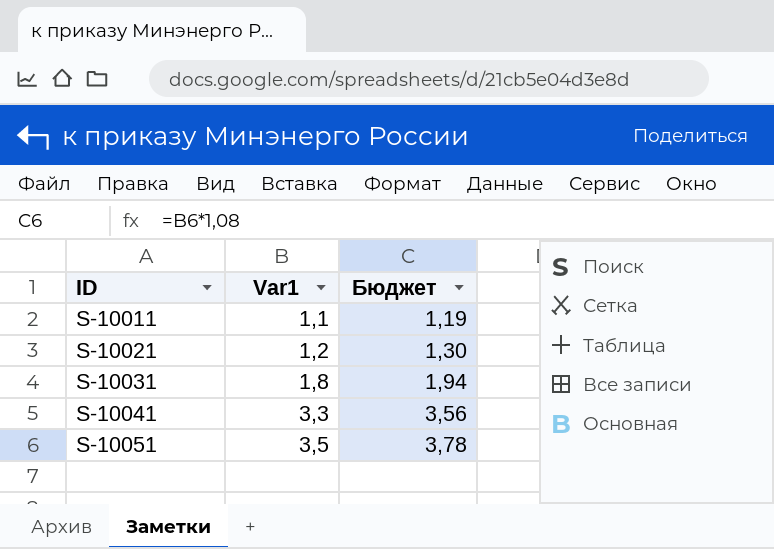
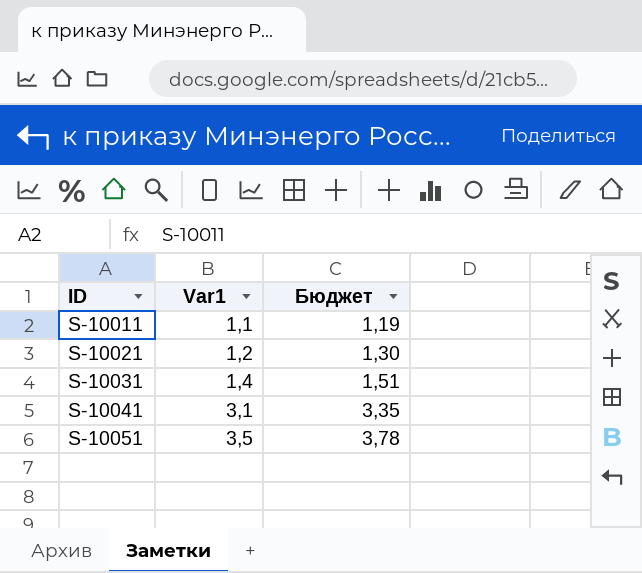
S-10031 | Var1: 1,8 -> 1,4
S-10031 | Бюджет: 1,94 -> 1,51
S-10041 | Var1: 3,3 -> 3,1
S-10041 | Бюджет: 3,56 -> 3,35

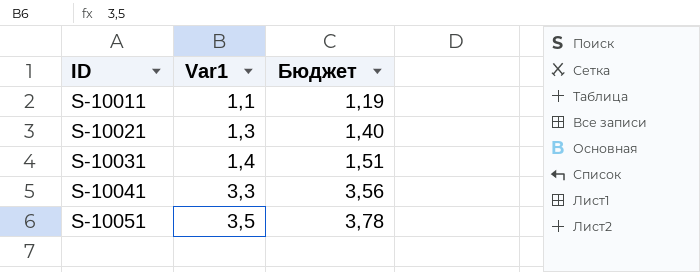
S-10021 | Var1: 1,2 -> 1,3
S-10021 | Бюджет: 1,30 -> 1,40
S-10041 | Var1: 3,1 -> 3,3
S-10041 | Бюджет: 3,35 -> 3,56

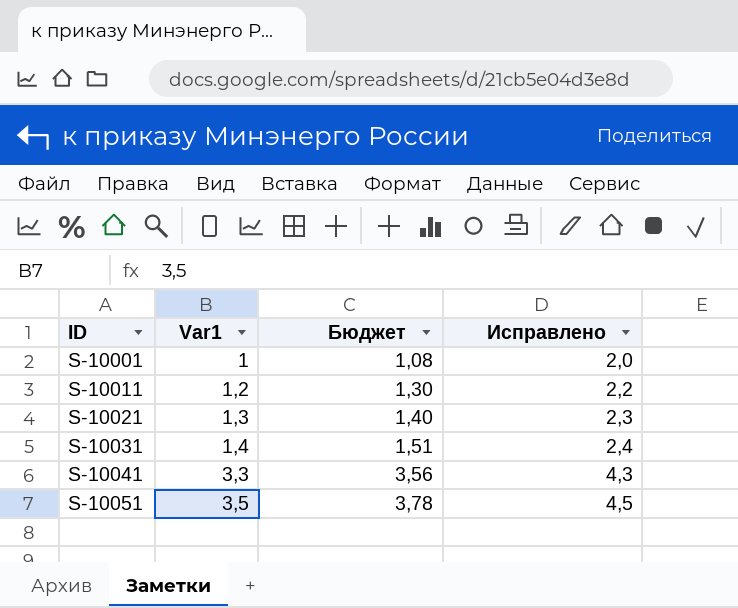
column Исправлено | formula: none -> [Var1] + 1
row S-10001: none -> 1 | 1,08 | 2,0
S-10011 | Var1: 1,1 -> 1,2
S-10011 | Бюджет: 1,19 -> 1,30

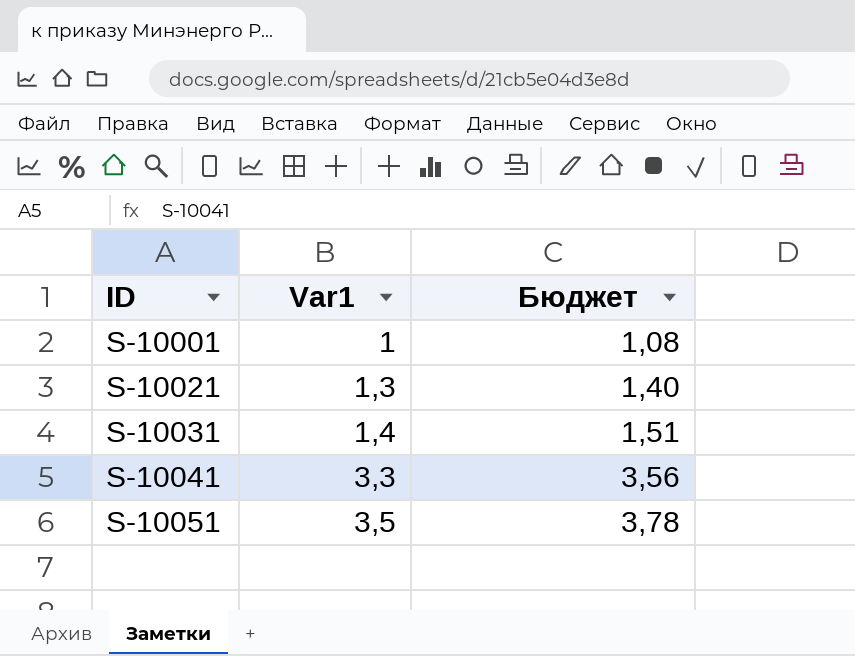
column Исправлено | formula: [Var1] + 1 -> none
row S-10011: 1,2 | 1,30 | 2,2 -> none

